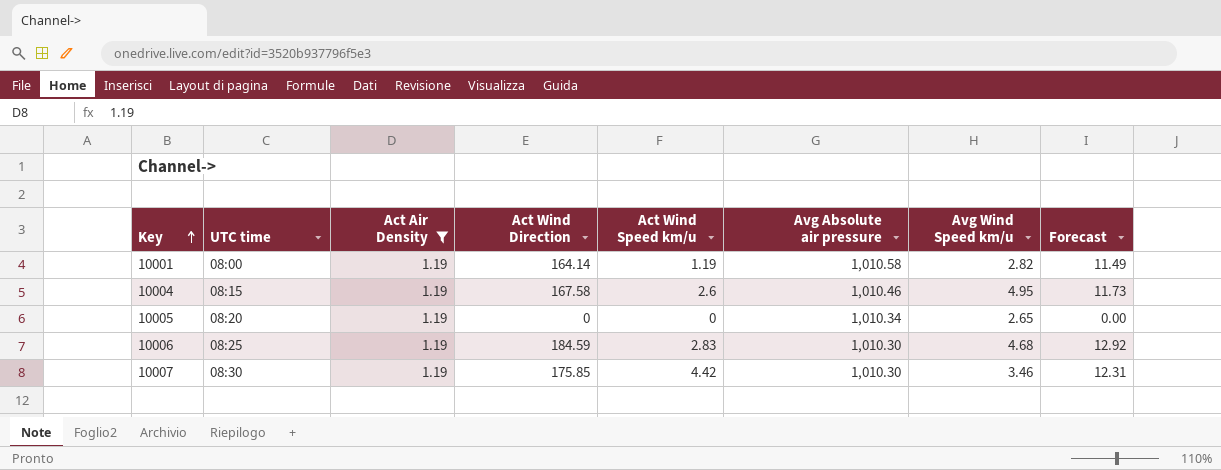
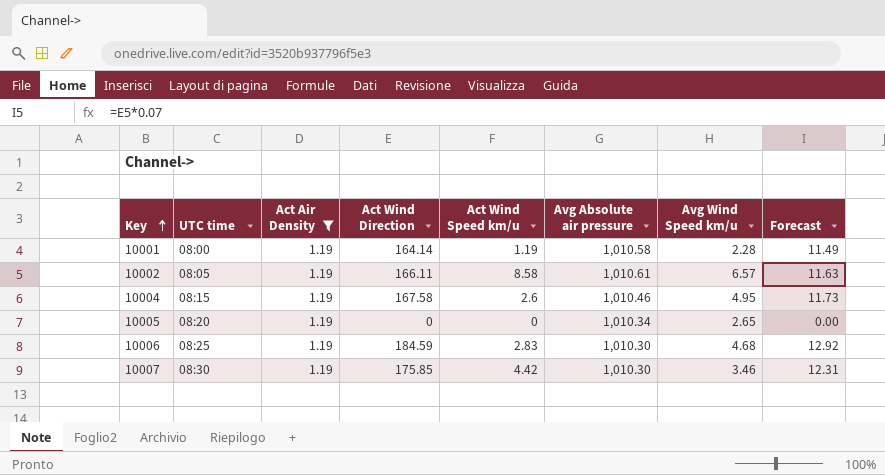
10001 | Avg Wind Speed km/u: 2.82 -> 2.28
row 10002: none -> 08:05 | 1.19 | 166.11 | 8.58 | 1,010.61 | 6.57 | 11.63

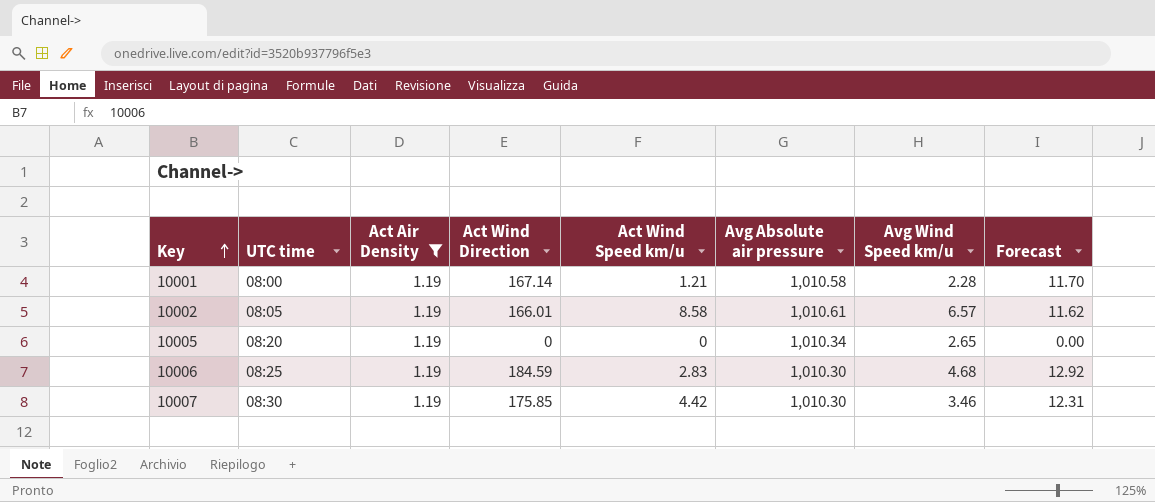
row 10004: 08:15 | 1.19 | 167.58 | 2.6 | 1,010.46 | 4.95 | 11.73 -> none
10001 | Act Wind Direction: 164.14 -> 167.14
10001 | Act Wind Speed km/u: 1.19 -> 1.21
10001 | Forecast: 11.49 -> 11.70
10002 | Act Wind Direction: 166.11 -> 166.01
10002 | Forecast: 11.63 -> 11.62

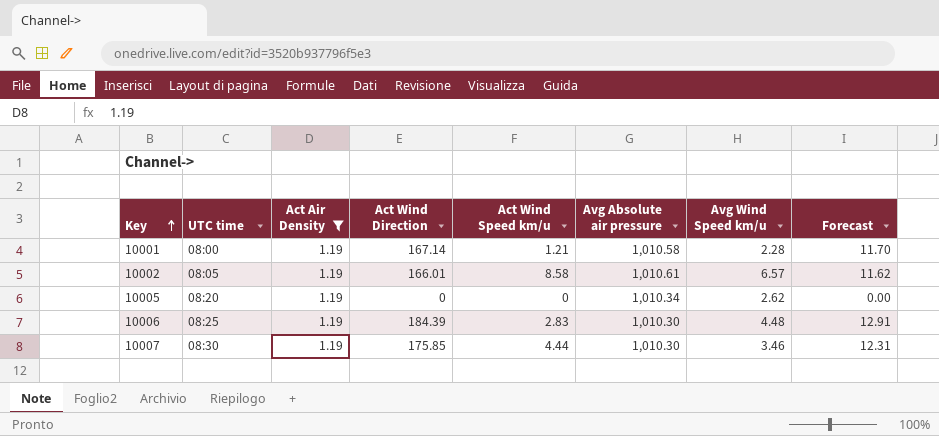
10005 | Avg Wind Speed km/u: 2.65 -> 2.62
10006 | Act Wind Direction: 184.59 -> 184.39
10006 | Avg Wind Speed km/u: 4.68 -> 4.48
10006 | Forecast: 12.92 -> 12.91
10007 | Act Wind Speed km/u: 4.42 -> 4.44

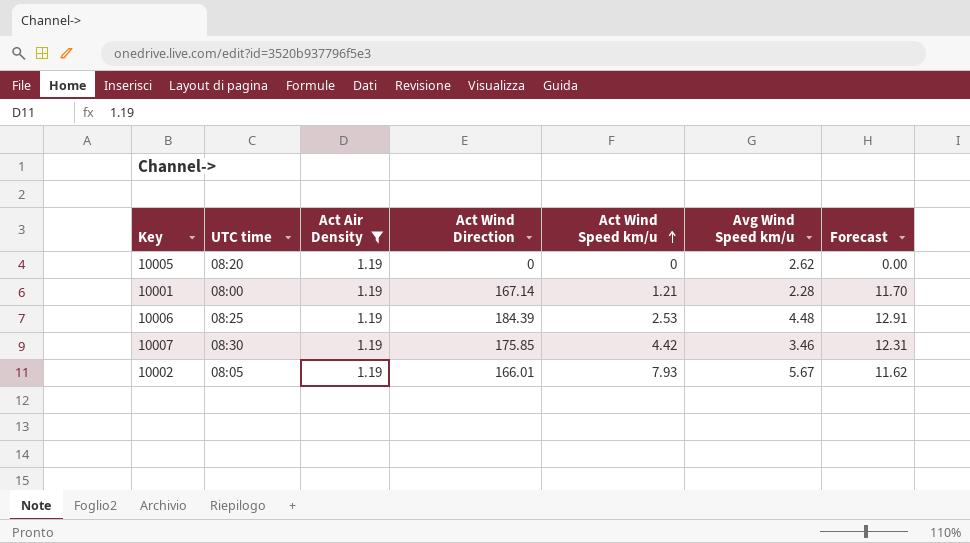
row order: Key ascending -> Act Wind Speed km/u ascending
column Avg Absolute air pressure | position: 6 -> none
10006 | Act Wind Speed km/u: 2.83 -> 2.53
10007 | Act Wind Speed km/u: 4.44 -> 4.42
10002 | Act Wind Speed km/u: 8.58 -> 7.93
10002 | Avg Wind Speed km/u: 6.57 -> 5.67

